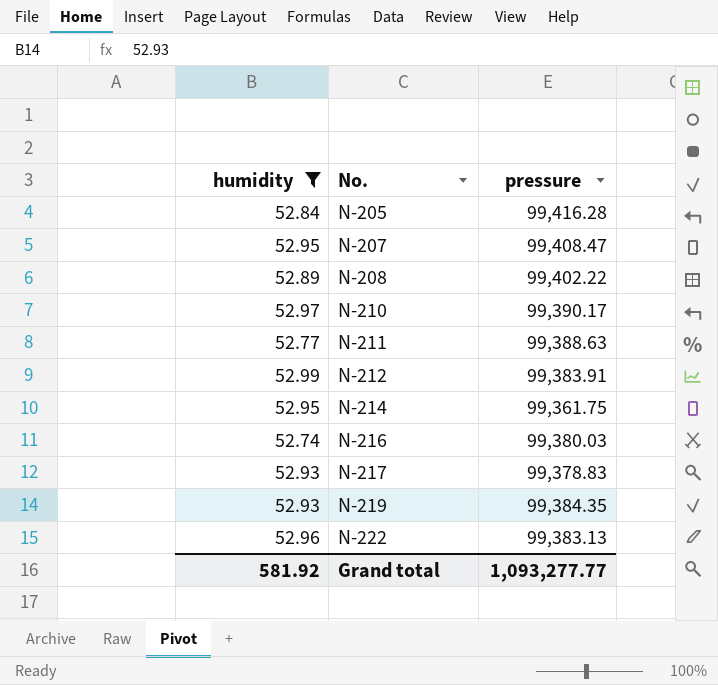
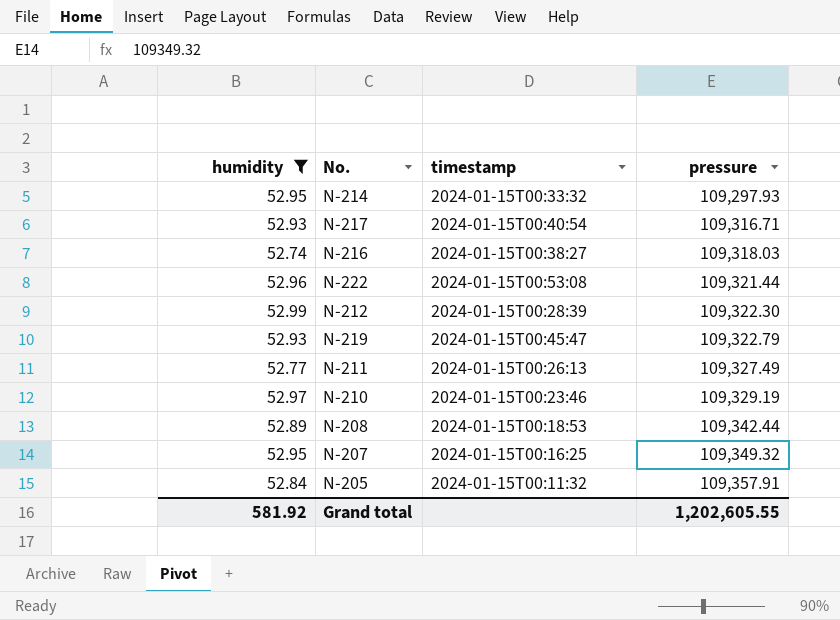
row order: No. ascending -> pressure ascending
column timestamp | position: none -> 3
N-214 | pressure: 99,361.75 -> 109,297.93
N-217 | pressure: 99,378.83 -> 109,316.71
N-216 | pressure: 99,380.03 -> 109,318.03
N-222 | pressure: 99,383.13 -> 109,321.44
N-212 | pressure: 99,383.91 -> 109,322.30
N-219 | pressure: 99,384.35 -> 109,322.79
N-211 | pressure: 99,388.63 -> 109,327.49
N-210 | pressure: 99,390.17 -> 109,329.19
N-208 | pressure: 99,402.22 -> 109,342.44
N-207 | pressure: 99,408.47 -> 109,349.32
N-205 | pressure: 99,416.28 -> 109,357.91
Grand total | pressure: 1,093,277.77 -> 1,202,605.55

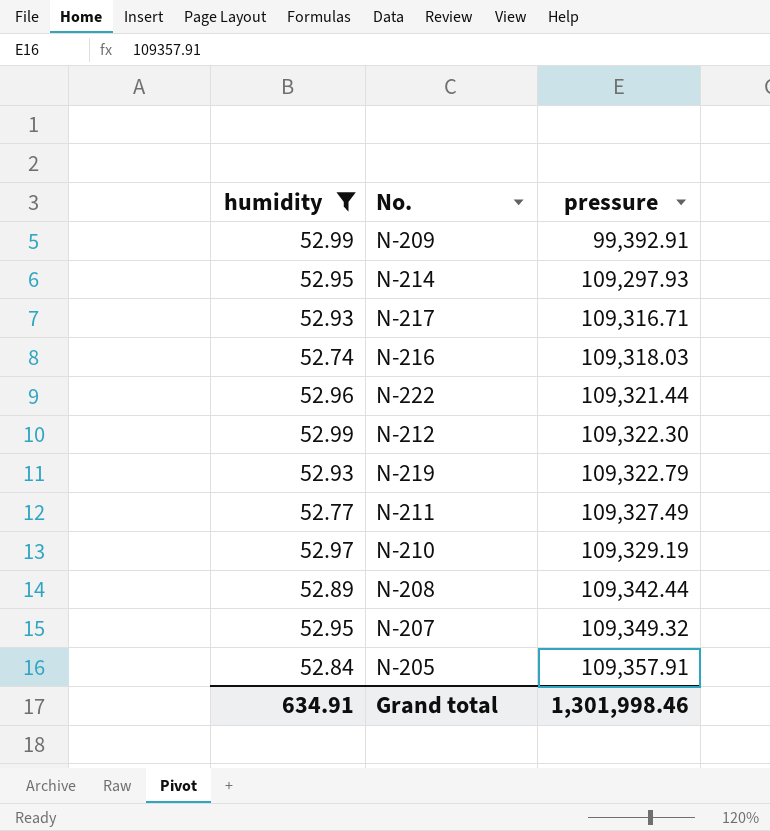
column timestamp | position: 3 -> none
row N-209: none -> 52.99 | 99,392.91
Grand total | humidity: 581.92 -> 634.91
Grand total | pressure: 1,202,605.55 -> 1,301,998.46

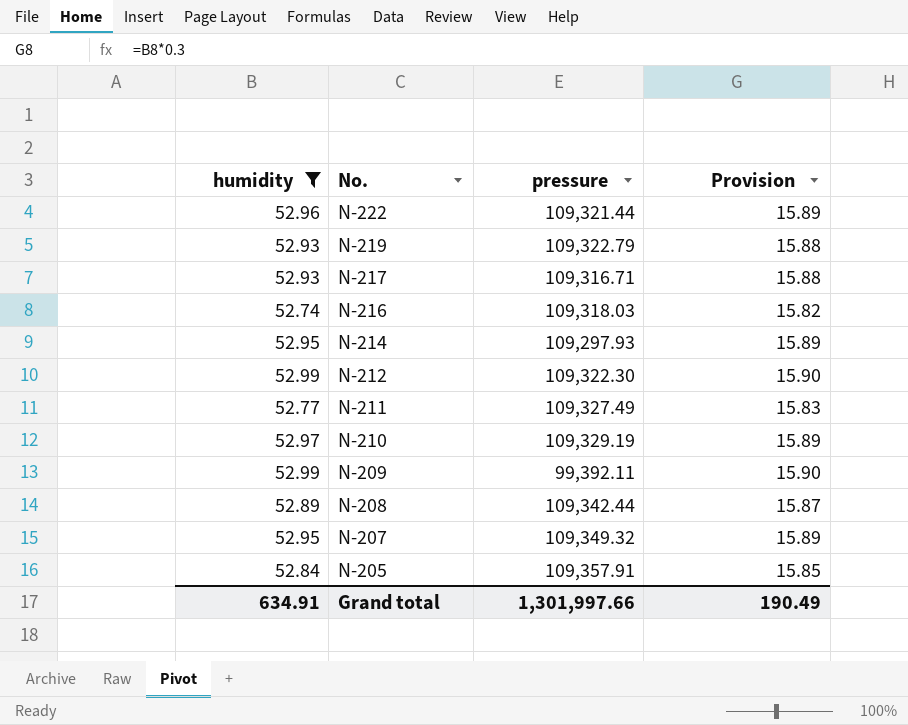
row order: pressure ascending -> No. descending
column Provision | formula: none -> [humidity] * 0.3
N-209 | pressure: 99,392.91 -> 99,392.11
Grand total | pressure: 1,301,998.46 -> 1,301,997.66

